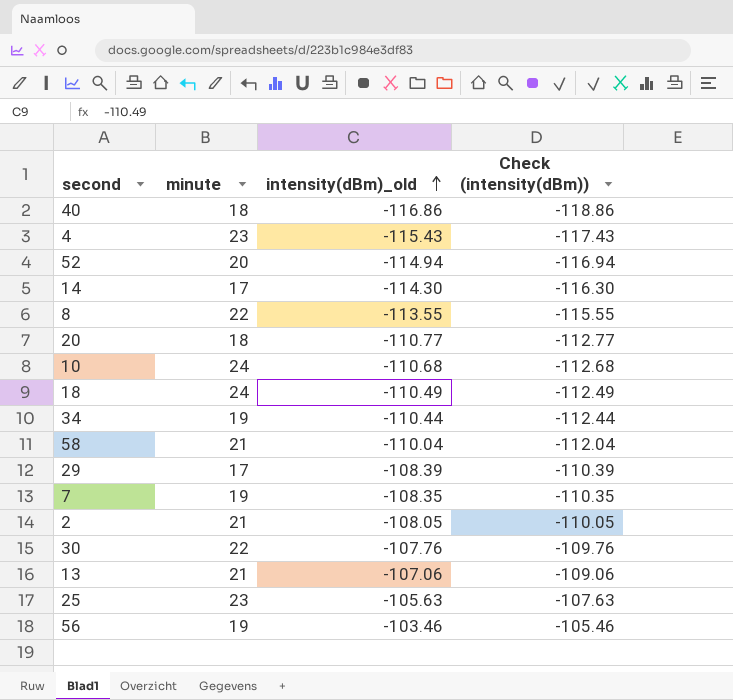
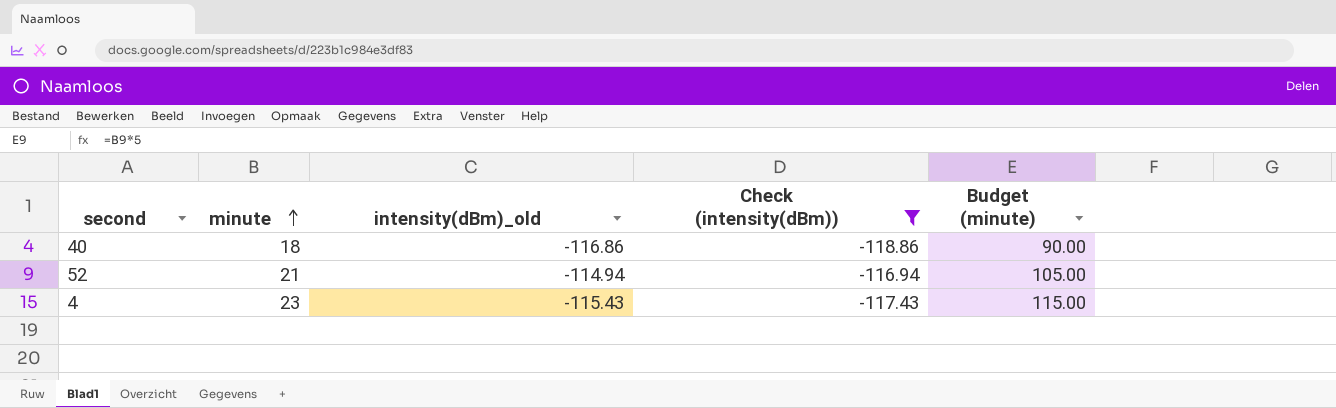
filter: none -> Check (intensity(dBm)) <= -116.94
row order: intensity(dBm)_old ascending -> minute ascending
column Budget (minute) | formula: none -> [minute] * 5
52 | minute: 20 -> 21

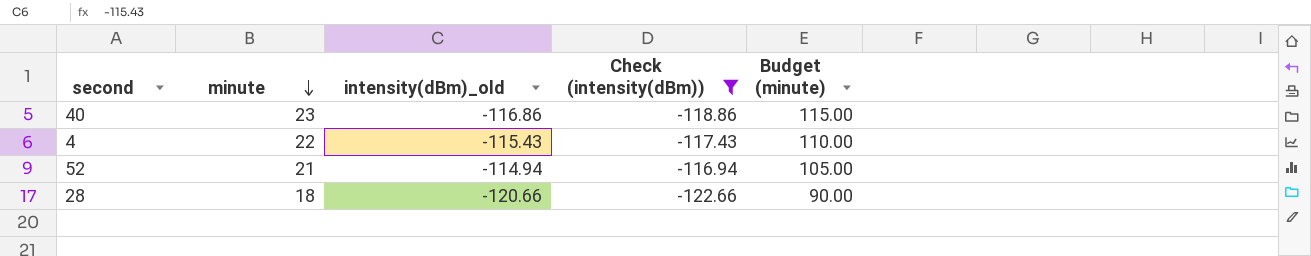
row order: minute ascending -> minute descending
40 | minute: 18 -> 23
40 | Budget (minute): 90.00 -> 115.00
4 | minute: 23 -> 22
4 | Budget (minute): 115.00 -> 110.00
row 28: none -> 18 | -120.66 | -122.66 | 90.00

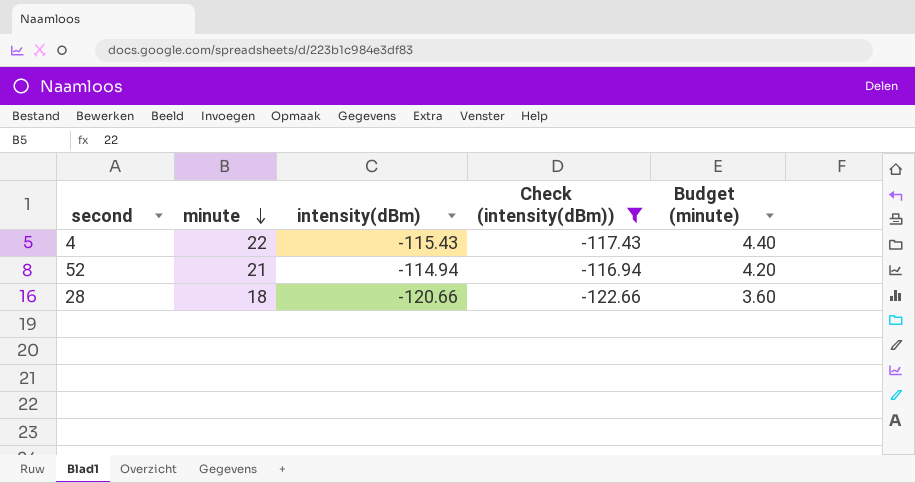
column name: intensity(dBm)_old -> intensity(dBm)
column Budget (minute) | formula: [minute] * 5 -> [minute] * 0.2
row 40: 23 | -116.86 | -118.86 | 115.00 -> none

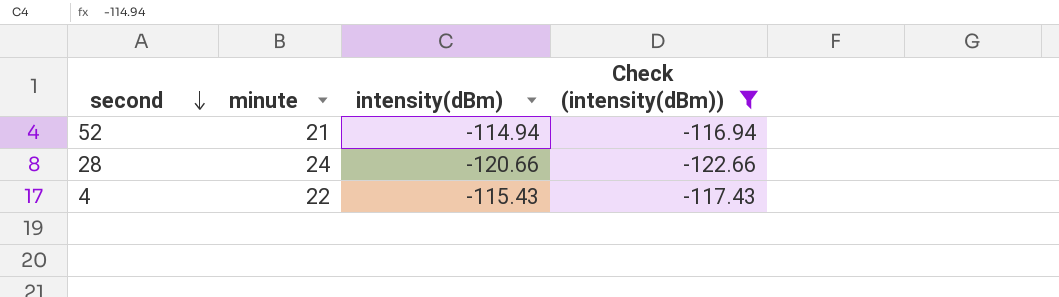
row order: minute descending -> second descending
column Budget (minute) | formula: [minute] * 0.2 -> none
28 | minute: 18 -> 24

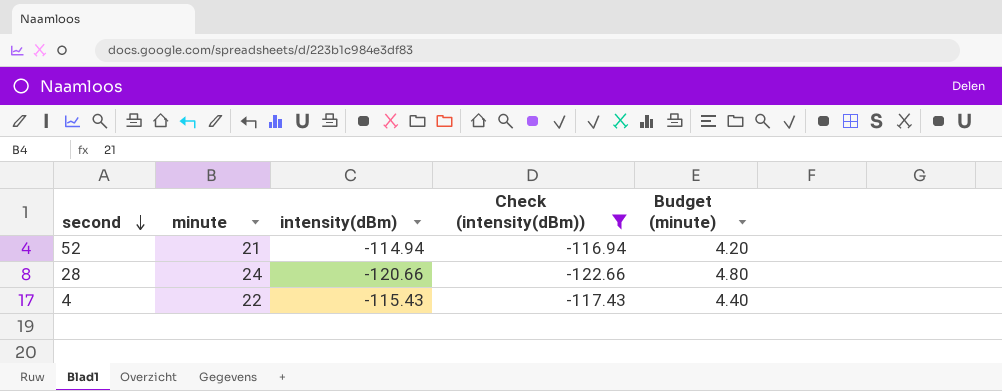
column Budget (minute) | formula: none -> [minute] * 0.2

